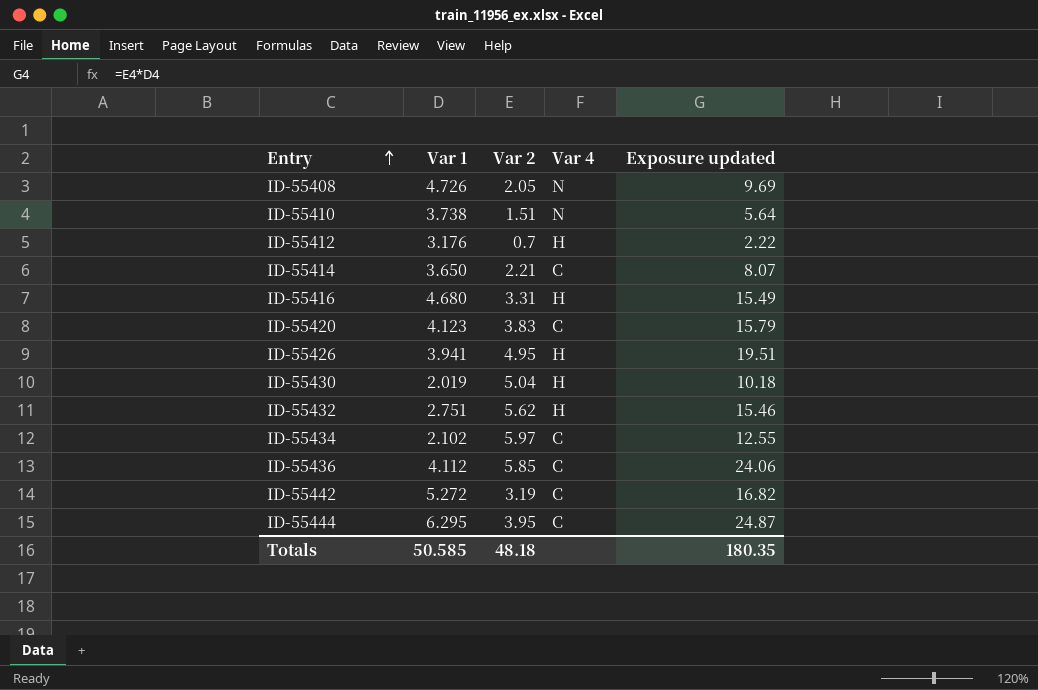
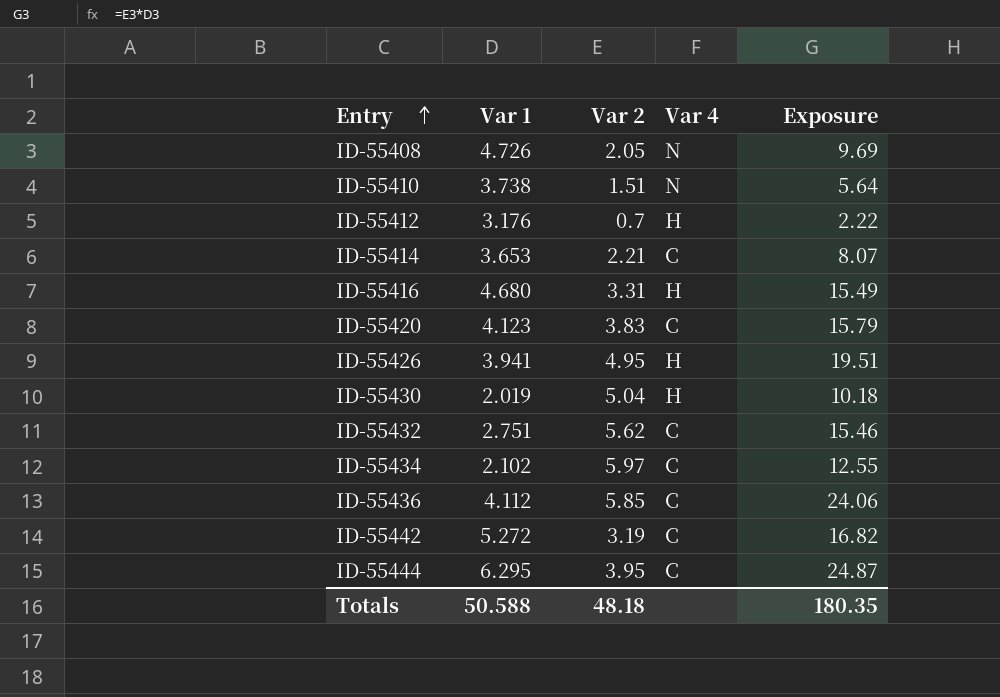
column name: Exposure updated -> Exposure
ID-55414 | Var 1: 3.650 -> 3.653
ID-55432 | Var 4: H -> C
Totals | Var 1: 50.585 -> 50.588

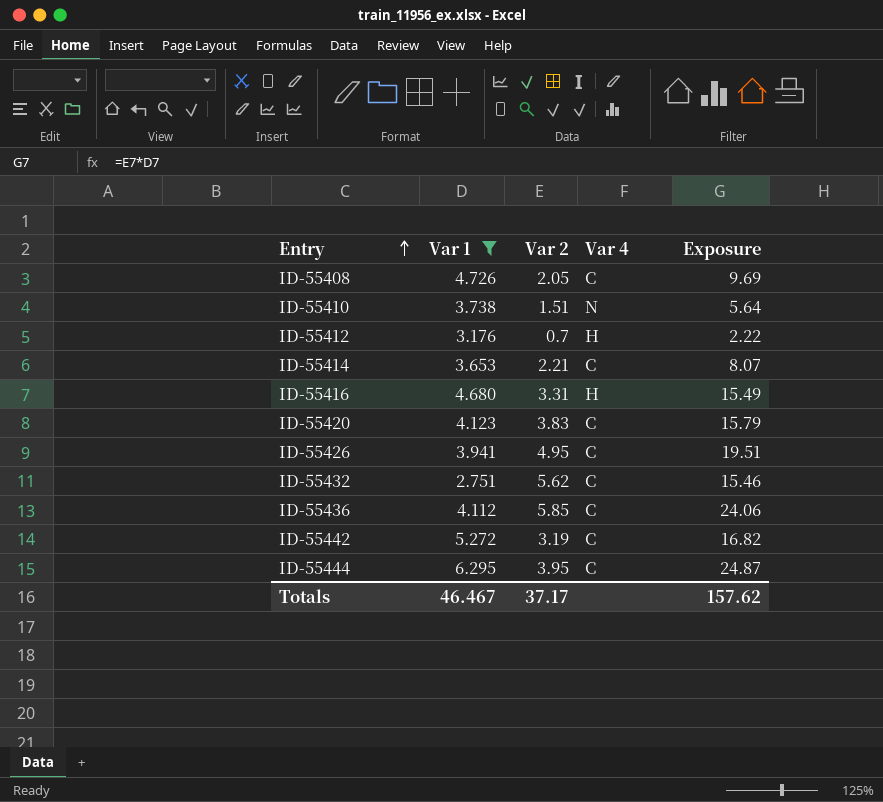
filter: none -> Var 1 >= 2.751
ID-55408 | Var 4: N -> C
ID-55426 | Var 4: H -> C
Totals | Var 1: 50.588 -> 46.467
Totals | Var 2: 48.18 -> 37.17
Totals | Exposure: 180.35 -> 157.62

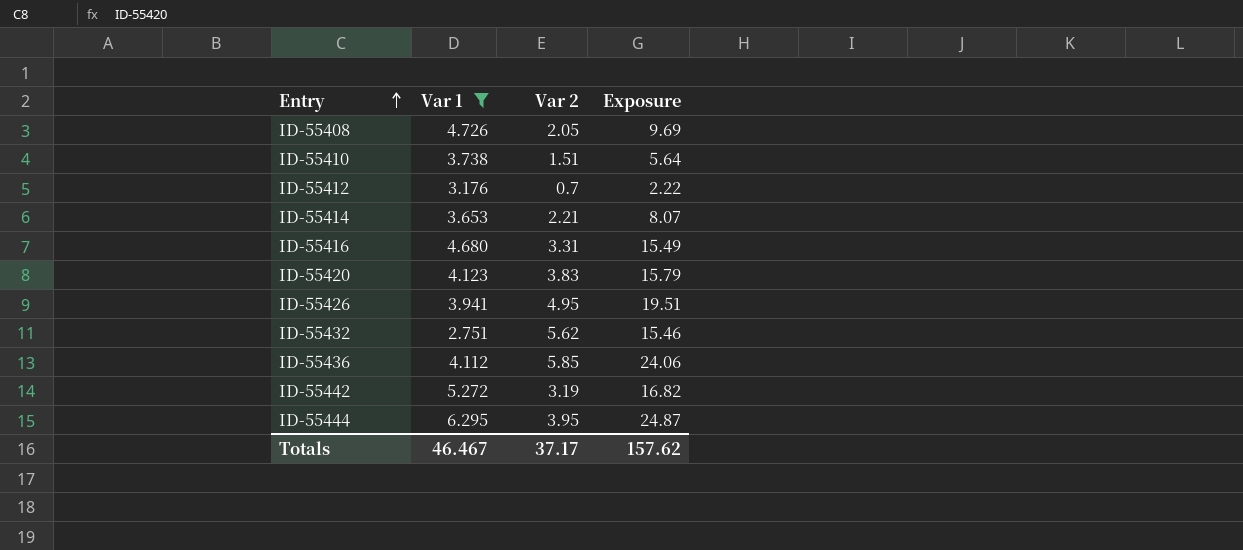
column Var 4 | position: 4 -> none

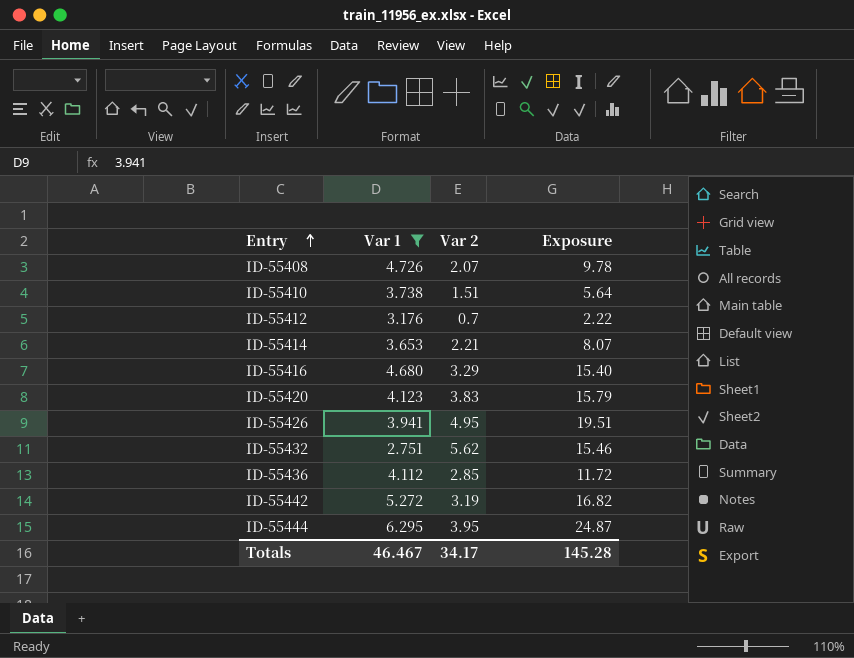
ID-55408 | Var 2: 2.05 -> 2.07
ID-55408 | Exposure: 9.69 -> 9.78
ID-55416 | Var 2: 3.31 -> 3.29
ID-55416 | Exposure: 15.49 -> 15.40
ID-55436 | Var 2: 5.85 -> 2.85
ID-55436 | Exposure: 24.06 -> 11.72
Totals | Var 2: 37.17 -> 34.17
Totals | Exposure: 157.62 -> 145.28

